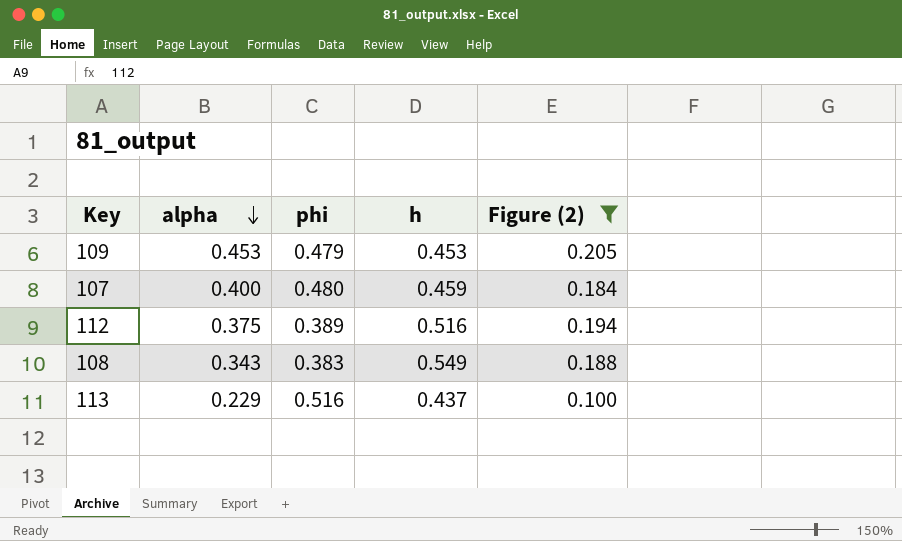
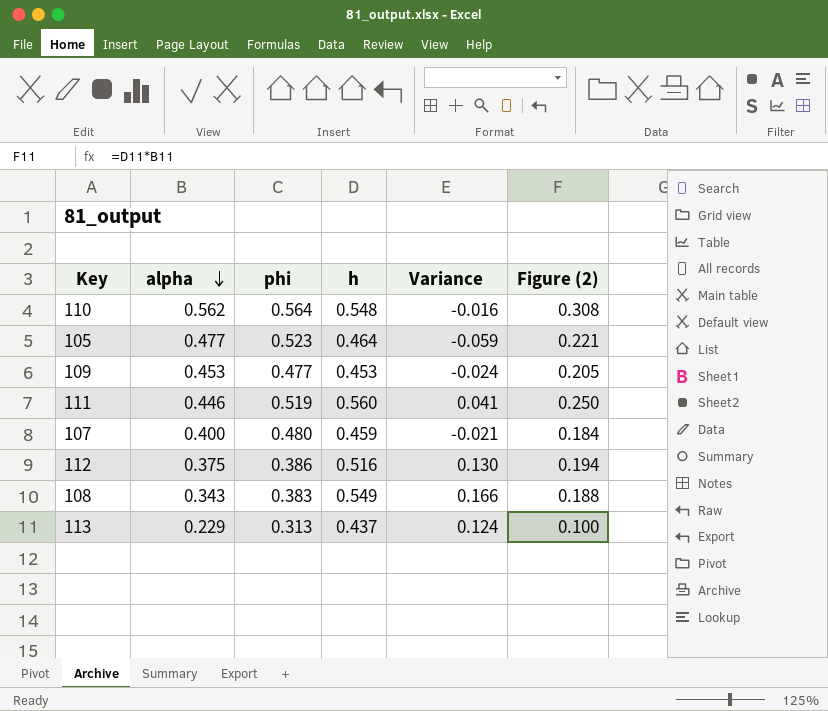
filter: Figure (2) <= 0.205 -> none
column Variance | formula: none -> [h] - [phi]
109 | phi: 0.479 -> 0.477
112 | phi: 0.389 -> 0.386
113 | phi: 0.516 -> 0.313

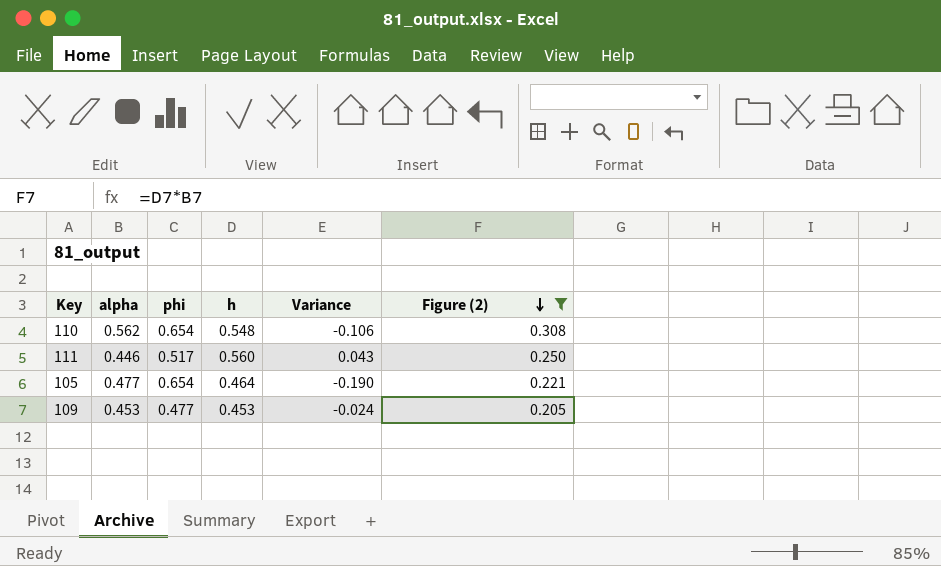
filter: none -> Figure (2) >= 0.205
row order: alpha descending -> Figure (2) descending
110 | phi: 0.564 -> 0.654
110 | Variance: -0.016 -> -0.106
111 | phi: 0.519 -> 0.517
111 | Variance: 0.041 -> 0.043
105 | phi: 0.523 -> 0.654
105 | Variance: -0.059 -> -0.190

